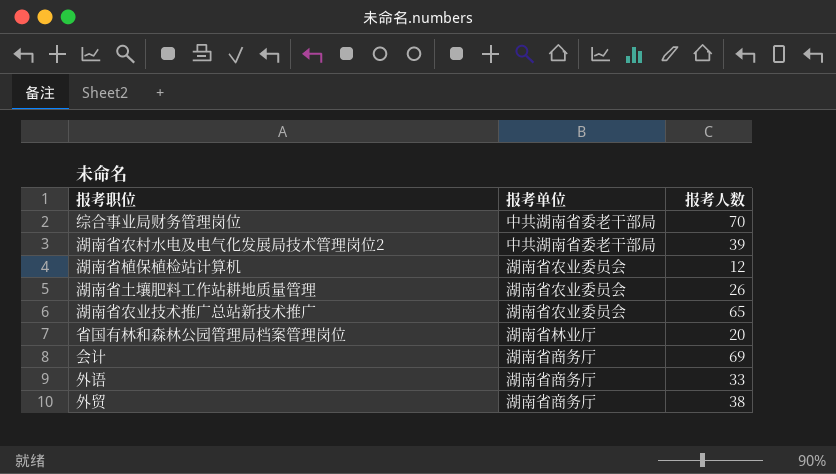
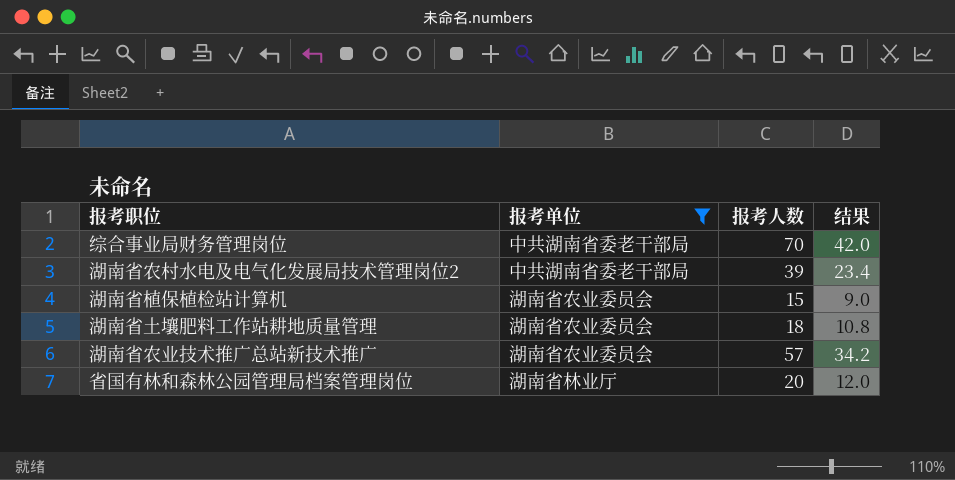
filter: none -> 报考单位 != 湖南省商务厅
column 结果 | formula: none -> [报考人数] * 0.6
湖南省植保植检站计算机 | 报考人数: 12 -> 15
湖南省土壤肥料工作站耕地质量管理 | 报考人数: 26 -> 18
湖南省农业技术推广总站新技术推广 | 报考人数: 65 -> 57

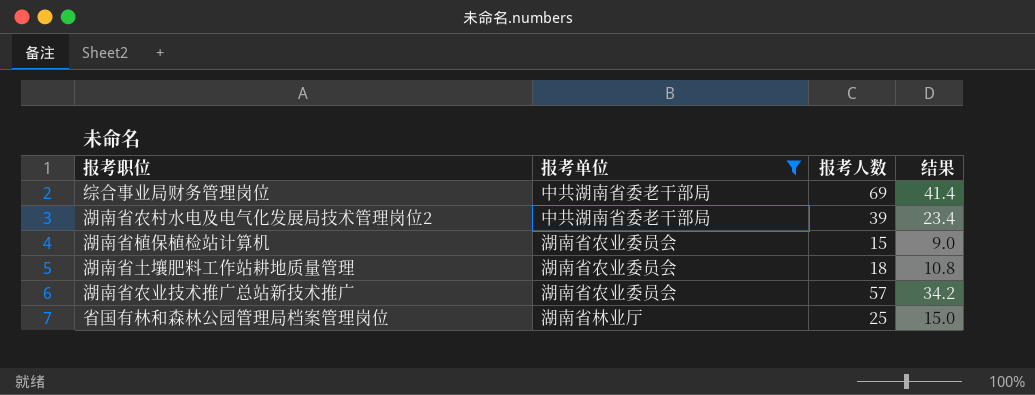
综合事业局财务管理岗位 | 报考人数: 70 -> 69
综合事业局财务管理岗位 | 结果: 42.0 -> 41.4
省国有林和森林公园管理局档案管理岗位 | 报考人数: 20 -> 25
省国有林和森林公园管理局档案管理岗位 | 结果: 12.0 -> 15.0

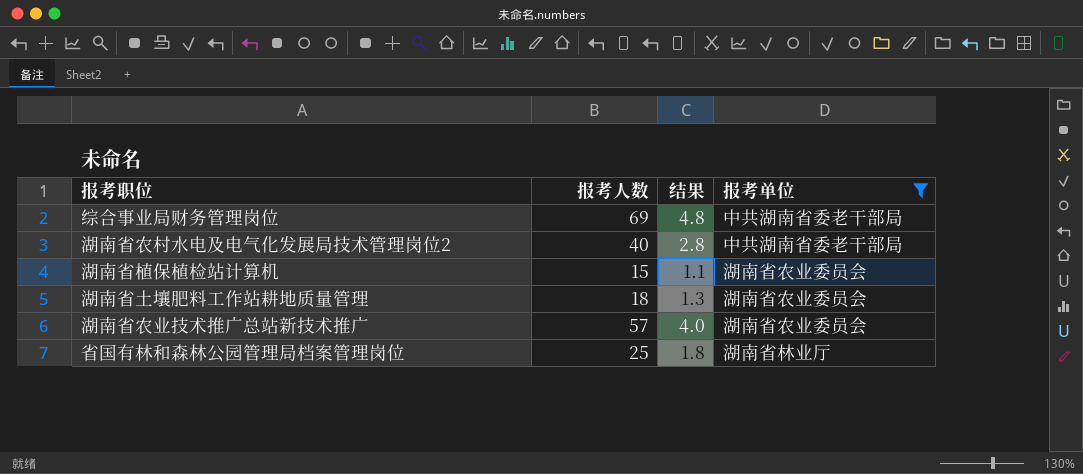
column 结果 | formula: [报考人数] * 0.6 -> [报考人数] * 0.07
column 报考单位 | position: 2 -> 4
湖南省农村水电及电气化发展局技术管理岗位2 | 报考人数: 39 -> 40

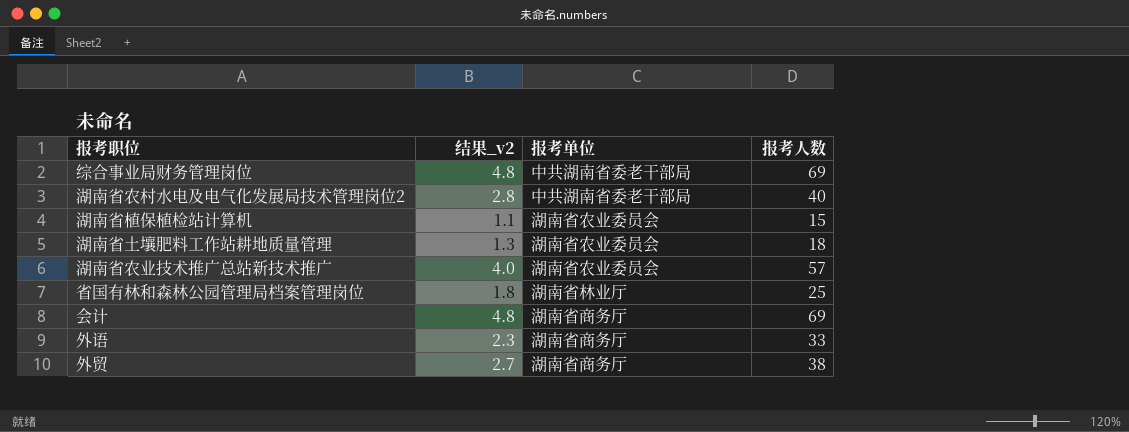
filter: 报考单位 != 湖南省商务厅 -> none
column name: 结果 -> 结果_v2
column 报考人数 | position: 2 -> 4

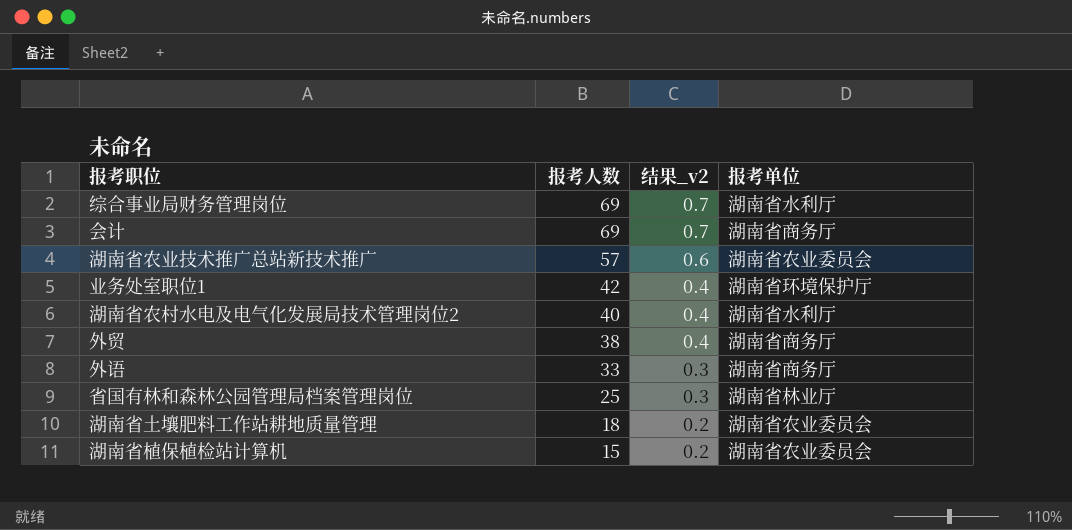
row order: none -> 报考人数 descending
column 报考人数 | position: 4 -> 2
column 结果_v2 | formula: [报考人数] * 0.07 -> [报考人数] * 0.01
综合事业局财务管理岗位 | 报考单位: 中共湖南省委老干部局 -> 湖南省水利厅
row 业务处室职位1: none -> 42 | 0.4 | 湖南省环境保护厅
湖南省农村水电及电气化发展局技术管理岗位2 | 报考单位: 中共湖南省委老干部局 -> 湖南省水利厅

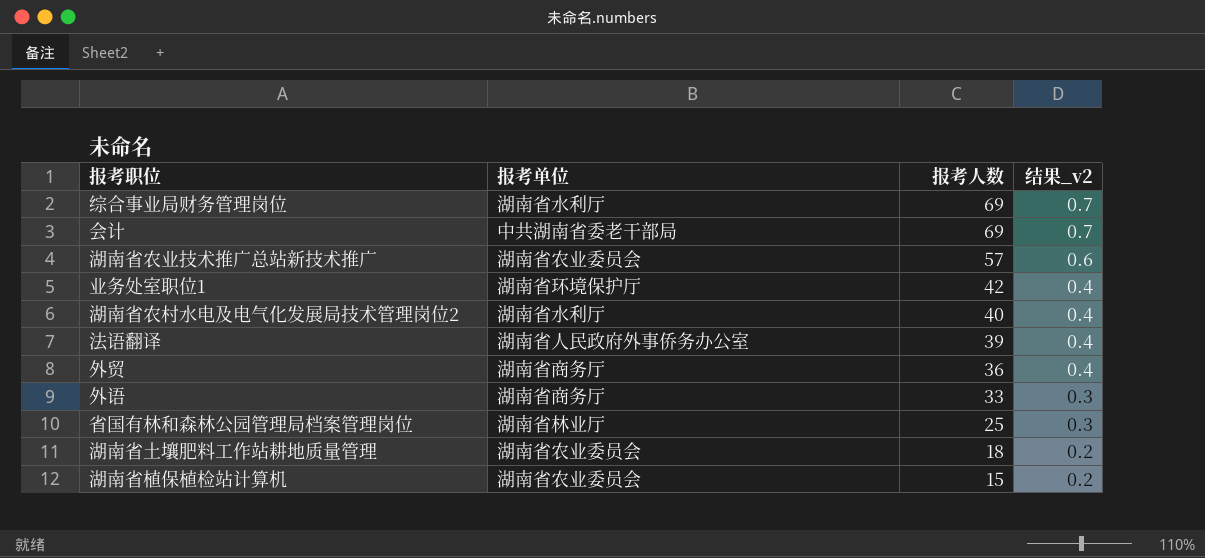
column 报考单位 | position: 4 -> 2
会计 | 报考单位: 湖南省商务厅 -> 中共湖南省委老干部局
row 法语翻译: none -> 湖南省人民政府外事侨务办公室 | 39 | 0.4
外贸 | 报考人数: 38 -> 36

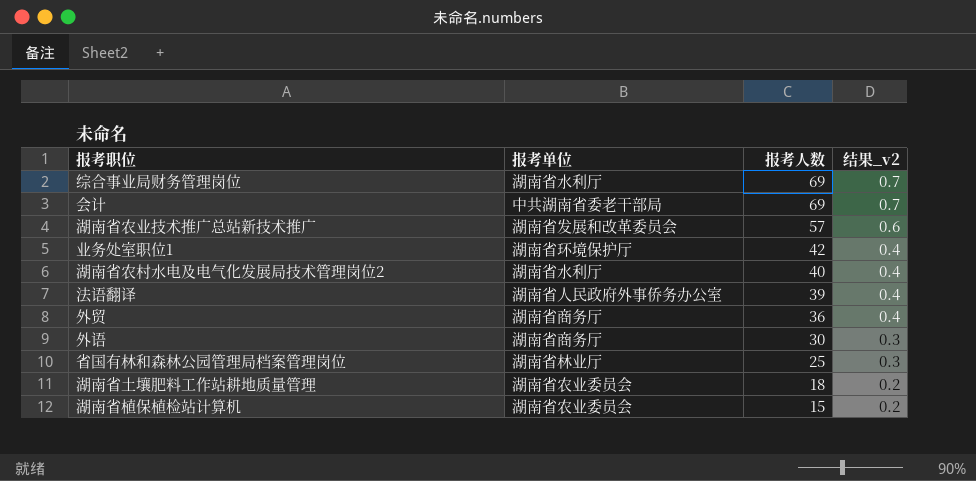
湖南省农业技术推广总站新技术推广 | 报考单位: 湖南省农业委员会 -> 湖南省发展和改革委员会
外语 | 报考人数: 33 -> 30

